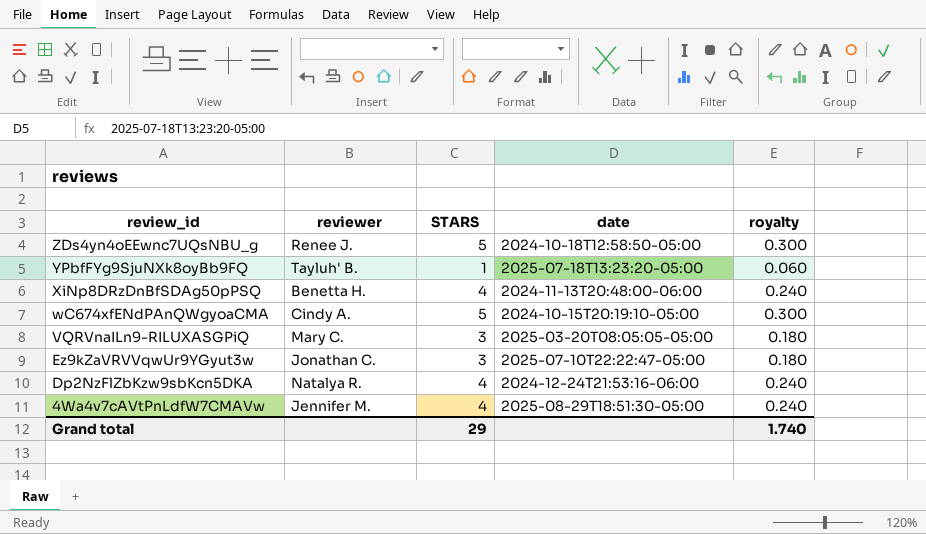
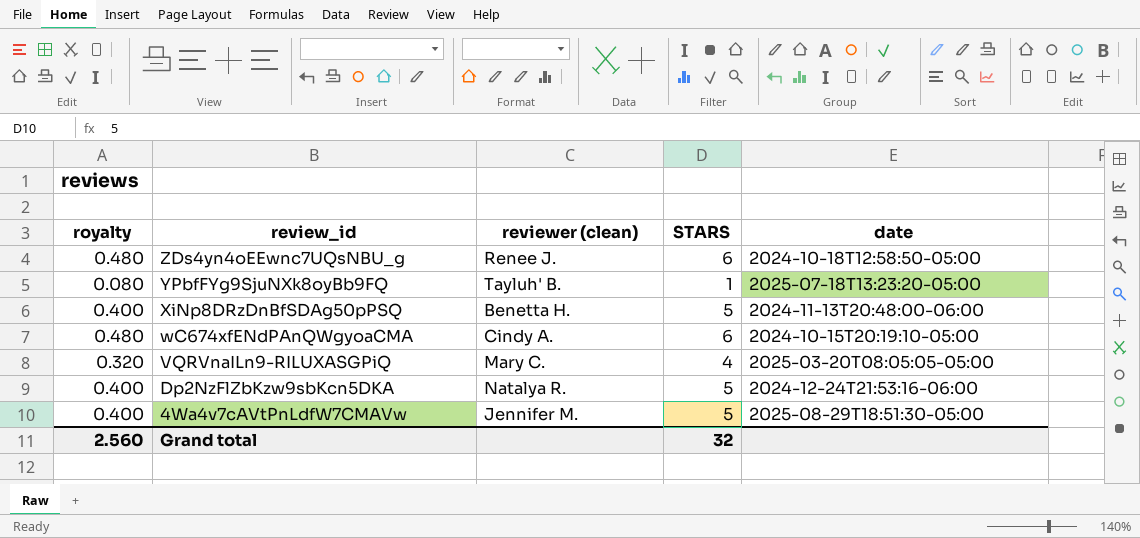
column royalty | formula: [STARS] * 0.06 -> [STARS] * 0.08
column royalty | position: 5 -> 1
column name: reviewer -> reviewer (clean)
row Ez9kZaVRVVqwUr9YGyut3w: Jonathan C. | 3 | 2025-07-10T22:22:47-05:00 | 0.180 -> none
ZDs4yn4oEEwnc7UQsNBU_g | STARS: 5 -> 6
XiNp8DRzDnBfSDAg50pPSQ | STARS: 4 -> 5
wC674xfENdPAnQWgyoaCMA | STARS: 5 -> 6
VQRVnaILn9-RILUXASGPiQ | STARS: 3 -> 4
Dp2NzFlZbKzw9sbKcn5DKA | STARS: 4 -> 5
4Wa4v7cAVtPnLdfW7CMAVw | STARS: 4 -> 5
Grand total | royalty: 1.740 -> 2.560
Grand total | STARS: 29 -> 32

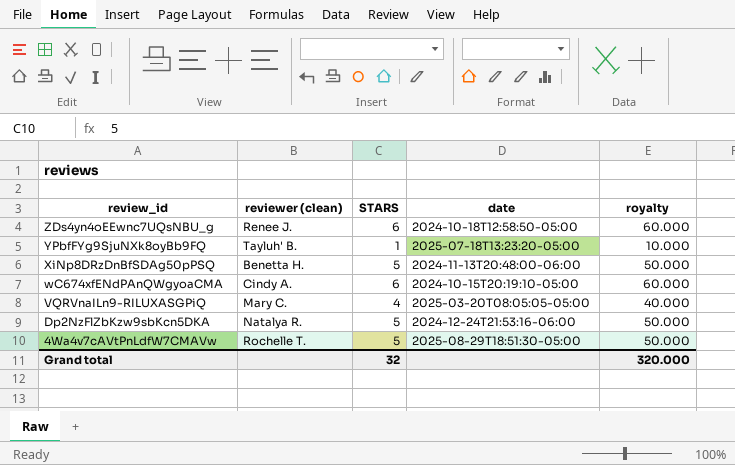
column royalty | formula: [STARS] * 0.08 -> [STARS] * 10
column royalty | position: 1 -> 5
4Wa4v7cAVtPnLdfW7CMAVw | reviewer (clean): Jennifer M. -> Rochelle T.
Grand total | royalty: 2.560 -> 320.000

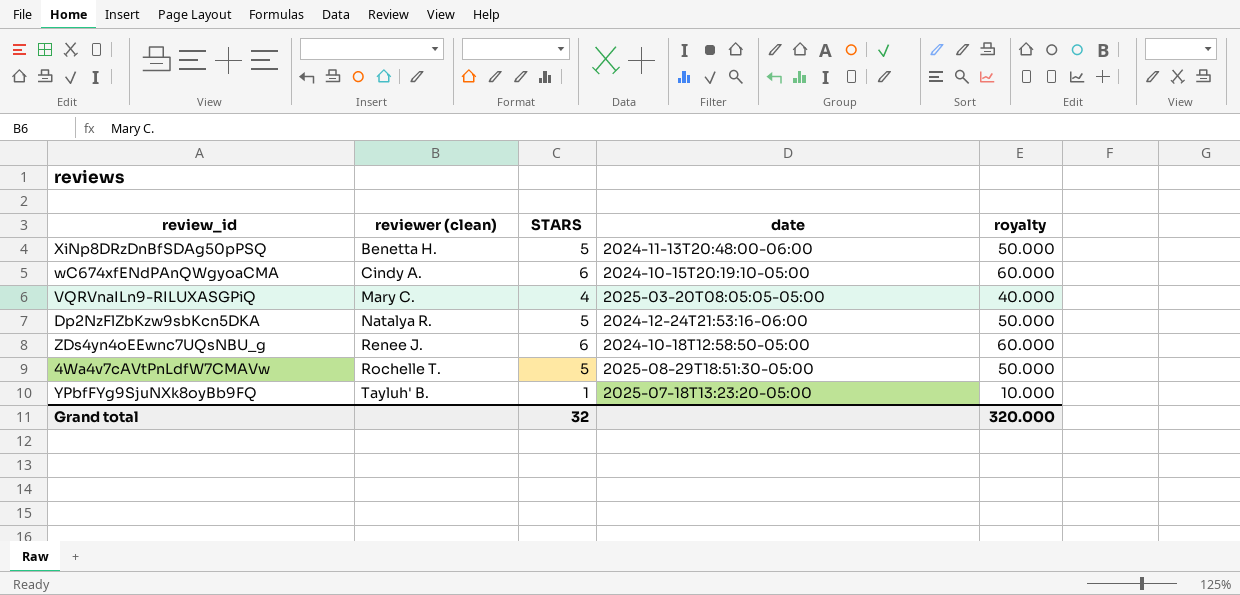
row order: review_id descending -> reviewer (clean) ascending

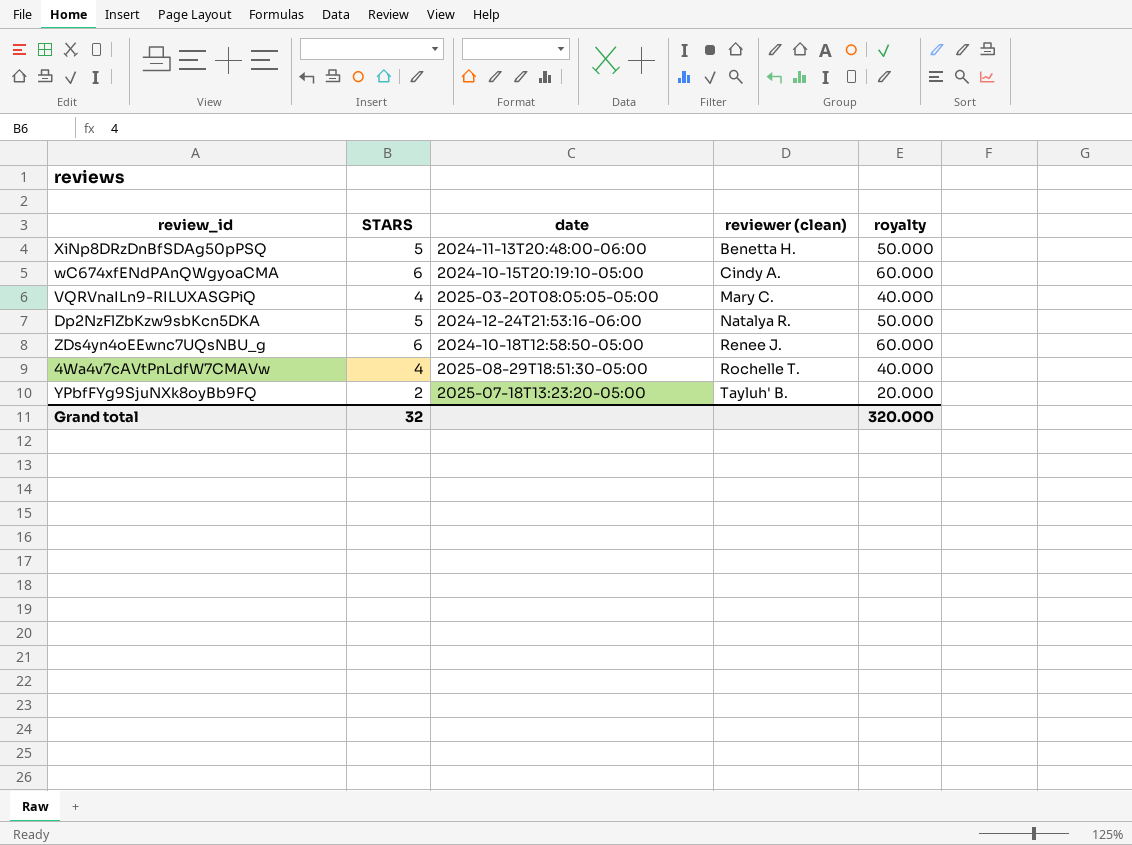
column reviewer (clean) | position: 2 -> 4
4Wa4v7cAVtPnLdfW7CMAVw | STARS: 5 -> 4
4Wa4v7cAVtPnLdfW7CMAVw | royalty: 50.000 -> 40.000
YPbfFYg9SjuNXk8oyBb9FQ | STARS: 1 -> 2
YPbfFYg9SjuNXk8oyBb9FQ | royalty: 10.000 -> 20.000

